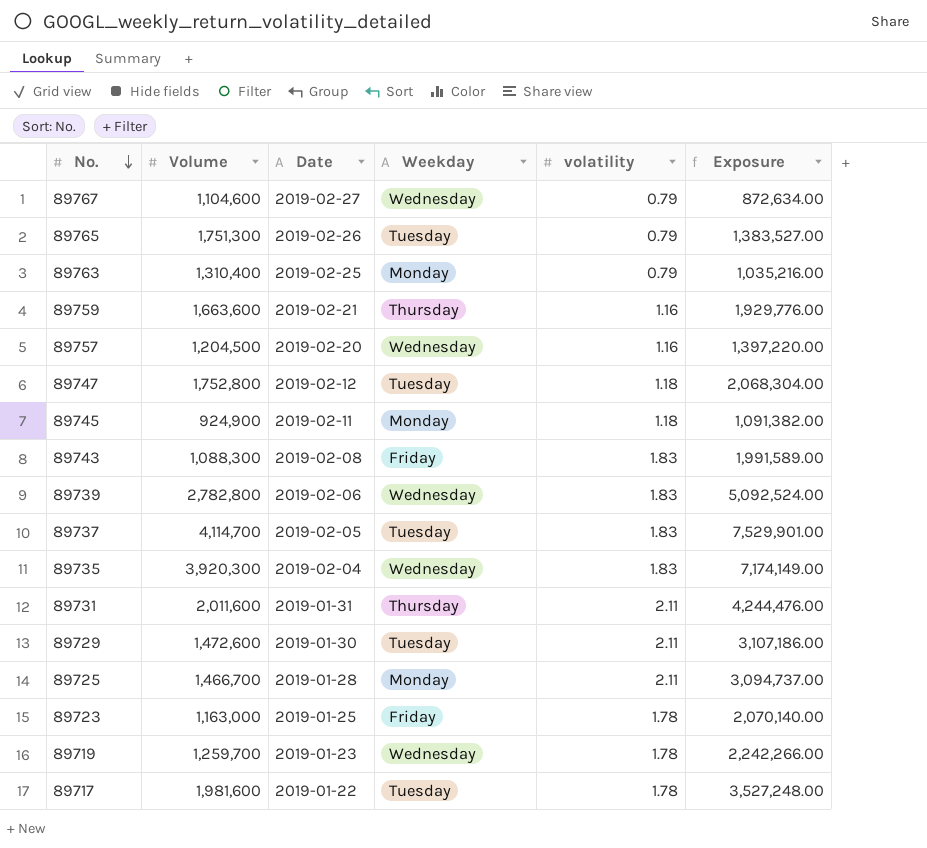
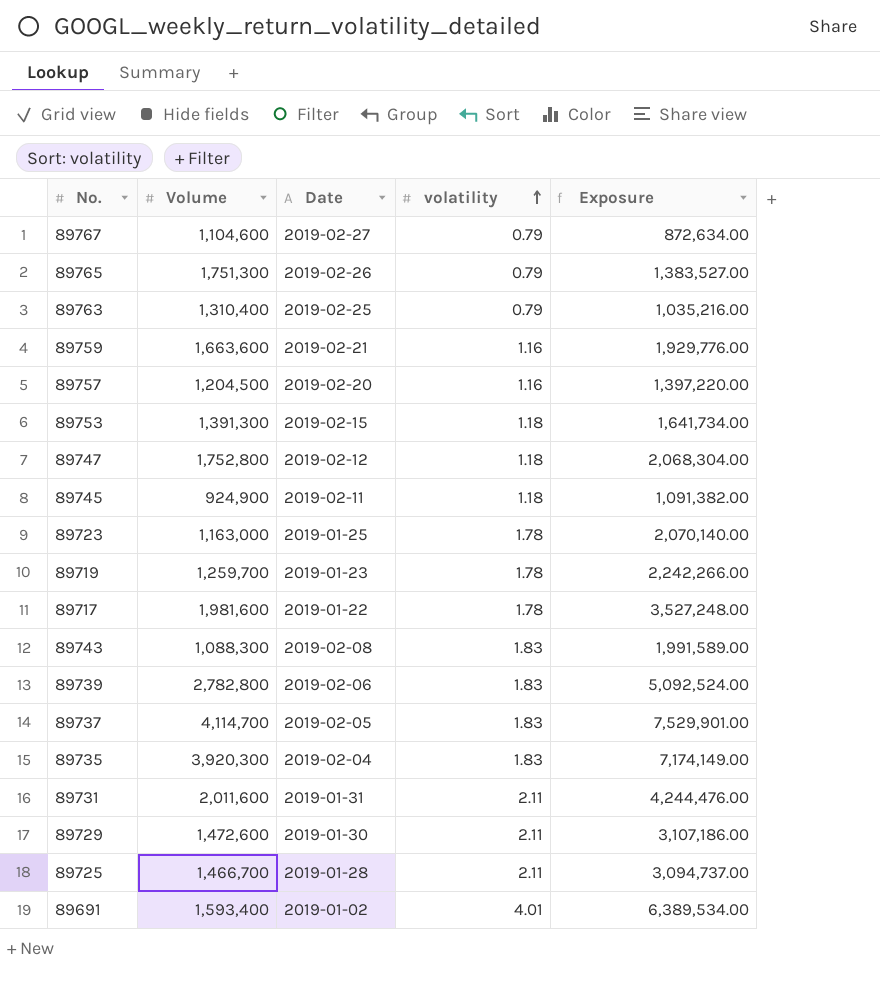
row order: No. descending -> volatility ascending
column Weekday | position: 4 -> none
row 89753: none -> 1,391,300 | 2019-02-15 | 1.18 | 1,641,734.00
row 89691: none -> 1,593,400 | 2019-01-02 | 4.01 | 6,389,534.00

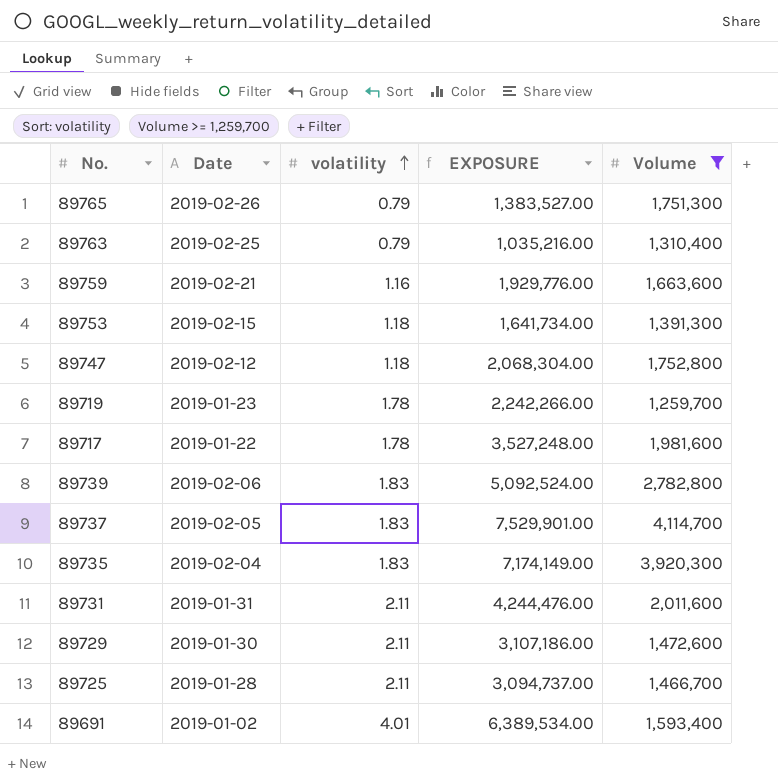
filter: none -> Volume >= 1,259,700
column name: Exposure -> EXPOSURE
column Volume | position: 2 -> 5

